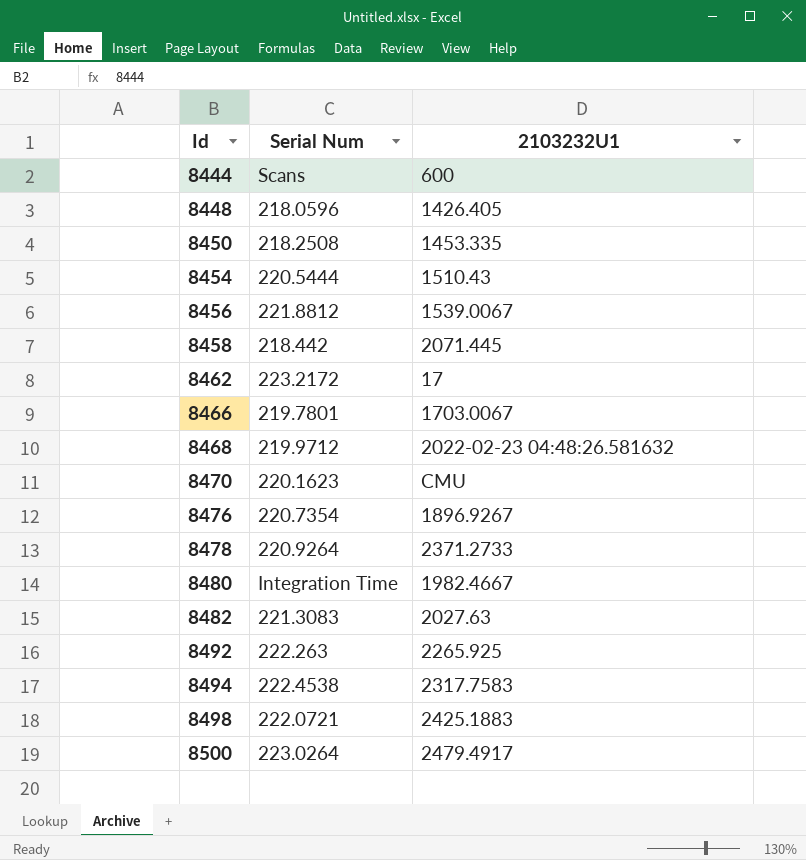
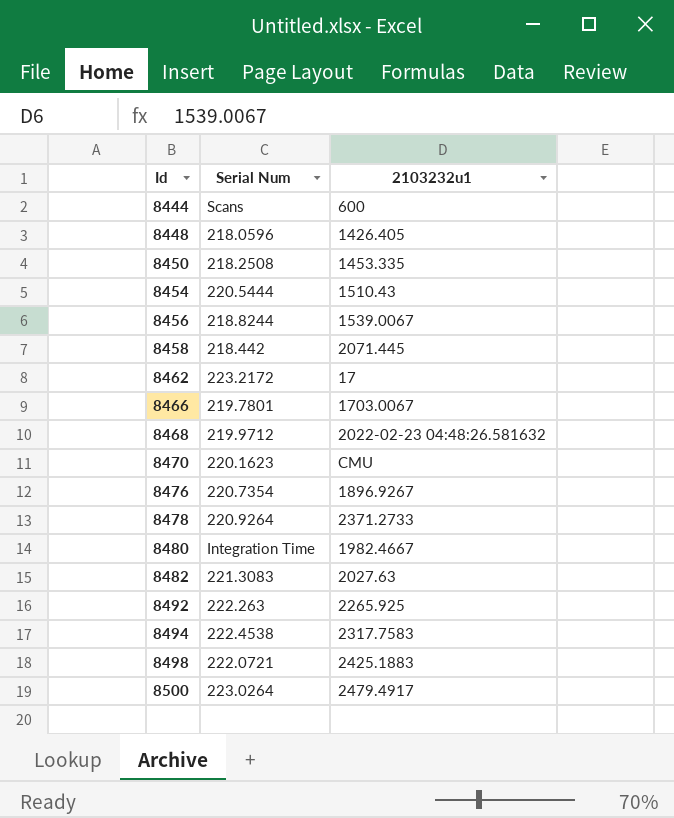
column name: 2103232U1 -> 2103232u1
8456 | Serial Num: 221.8812 -> 218.8244

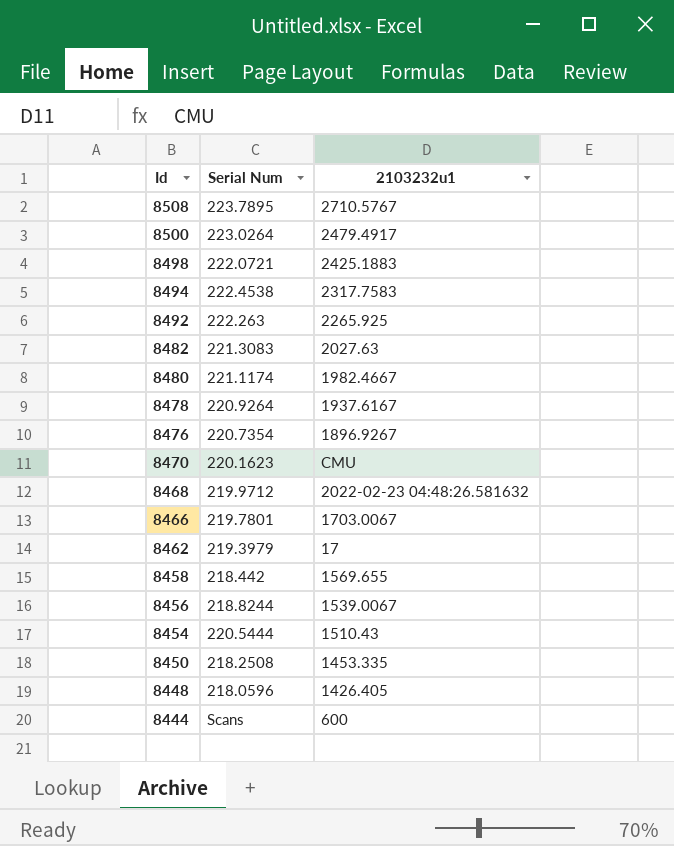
row order: Id ascending -> Id descending
row 8508: none -> 223.7895 | 2710.5767
8480 | Serial Num: Integration Time -> 221.1174
8478 | 2103232u1: 2371.2733 -> 1937.6167
8462 | Serial Num: 223.2172 -> 219.3979
8458 | 2103232u1: 2071.445 -> 1569.655

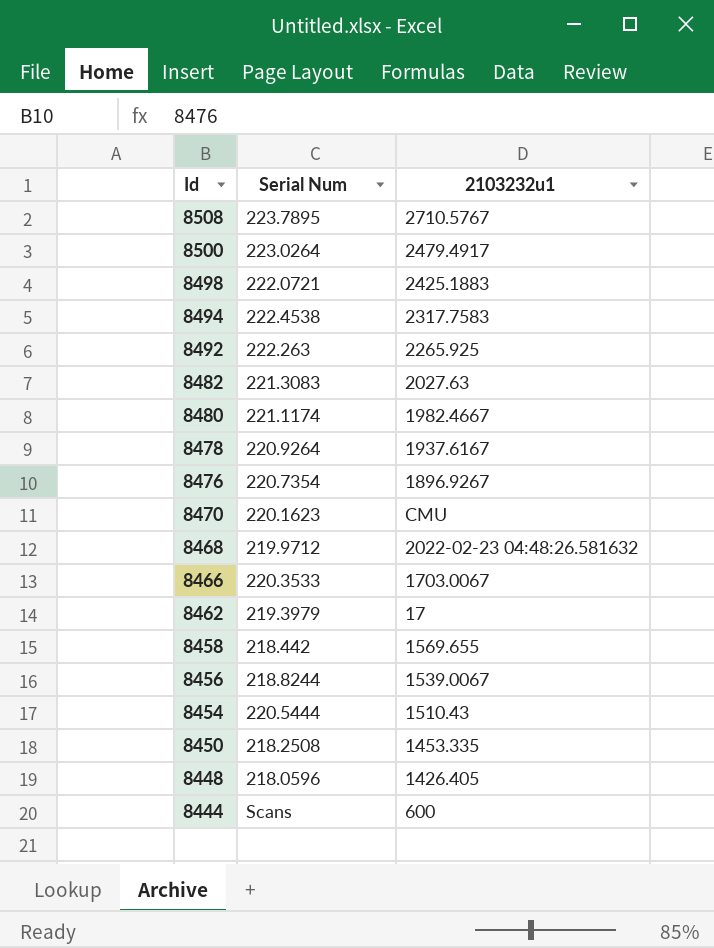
8466 | Serial Num: 219.7801 -> 220.3533

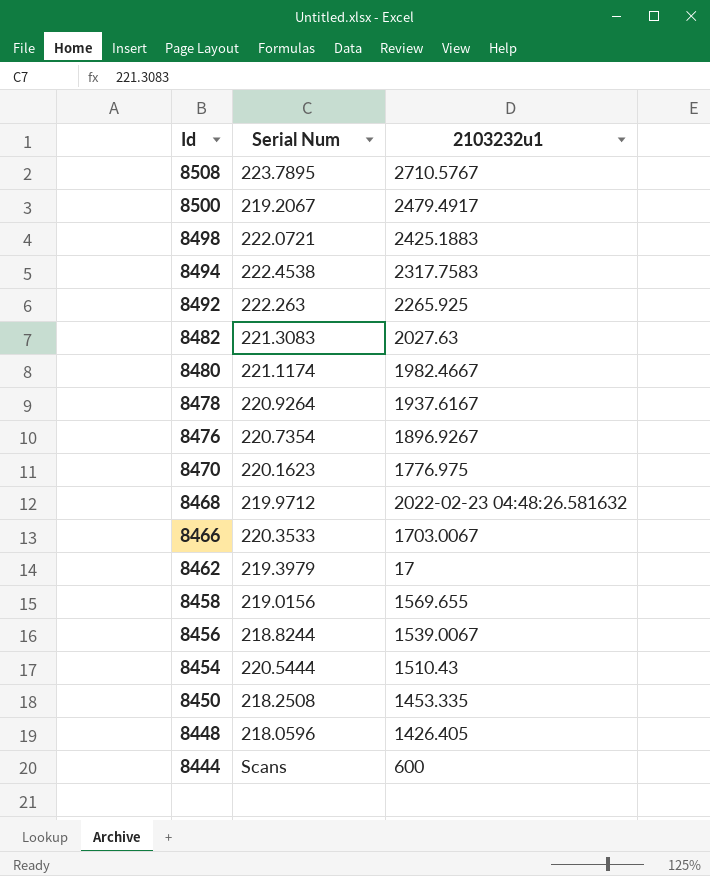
8500 | Serial Num: 223.0264 -> 219.2067
8470 | 2103232u1: CMU -> 1776.975
8458 | Serial Num: 218.442 -> 219.0156

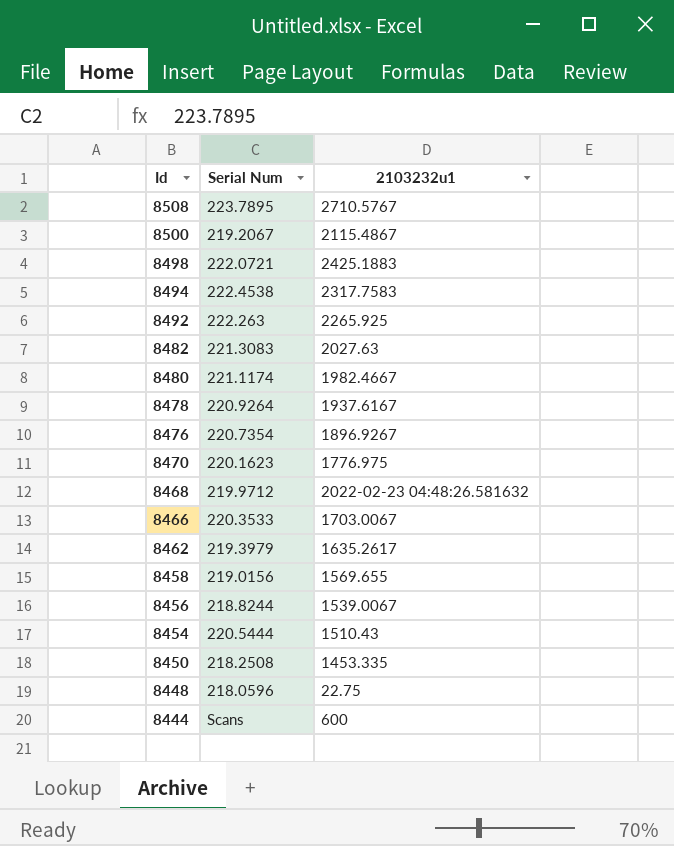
8500 | 2103232u1: 2479.4917 -> 2115.4867
8462 | 2103232u1: 17 -> 1635.2617
8448 | 2103232u1: 1426.405 -> 22.75

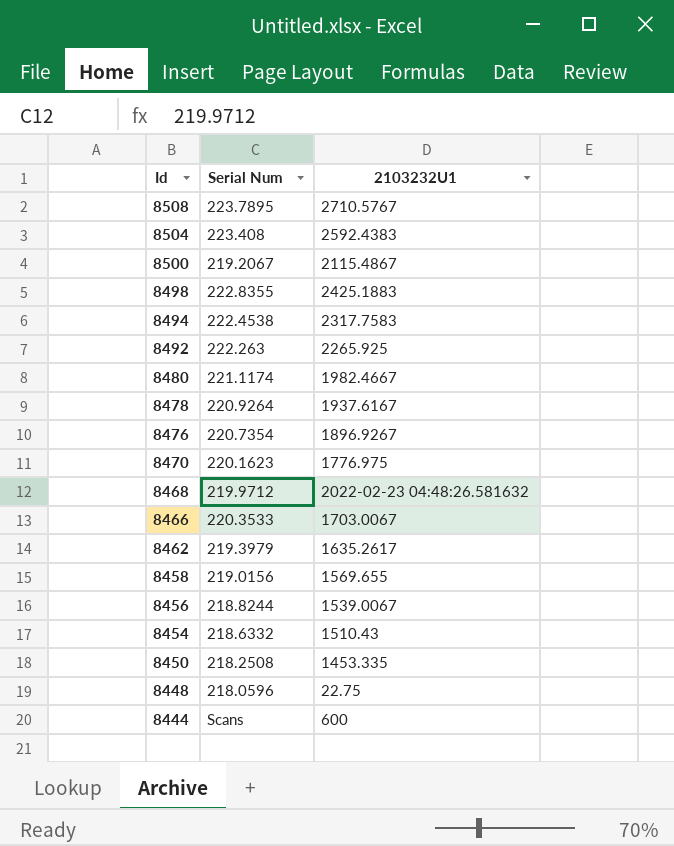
column name: 2103232u1 -> 2103232U1
row 8482: 221.3083 | 2027.63 -> none
row 8504: none -> 223.408 | 2592.4383
8498 | Serial Num: 222.0721 -> 222.8355
8454 | Serial Num: 220.5444 -> 218.6332

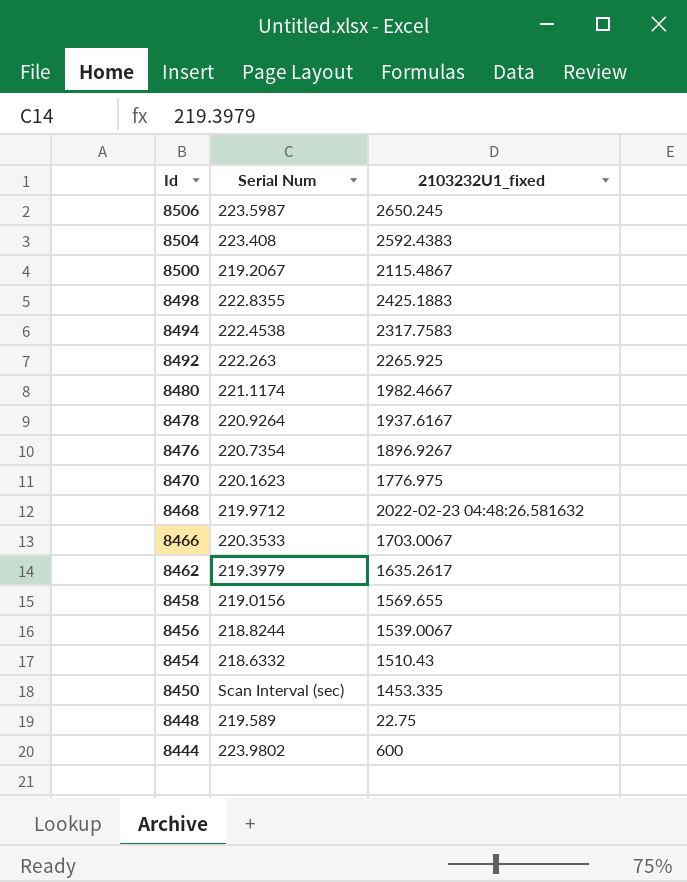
column name: 2103232U1 -> 2103232U1_fixed
row 8508: 223.7895 | 2710.5767 -> none
row 8506: none -> 223.5987 | 2650.245
8450 | Serial Num: 218.2508 -> Scan Interval (sec)
8448 | Serial Num: 218.0596 -> 219.589
8444 | Serial Num: Scans -> 223.9802

